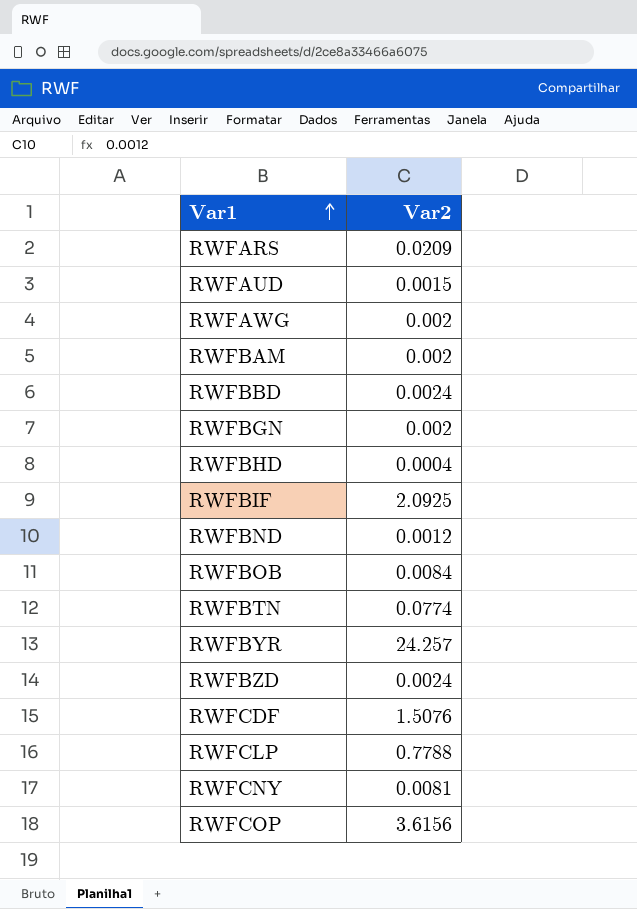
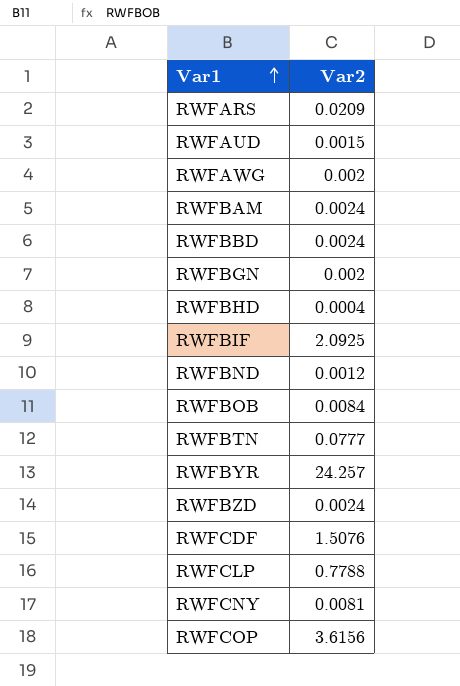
RWFBAM | Var2: 0.002 -> 0.0024
RWFBTN | Var2: 0.0774 -> 0.0777

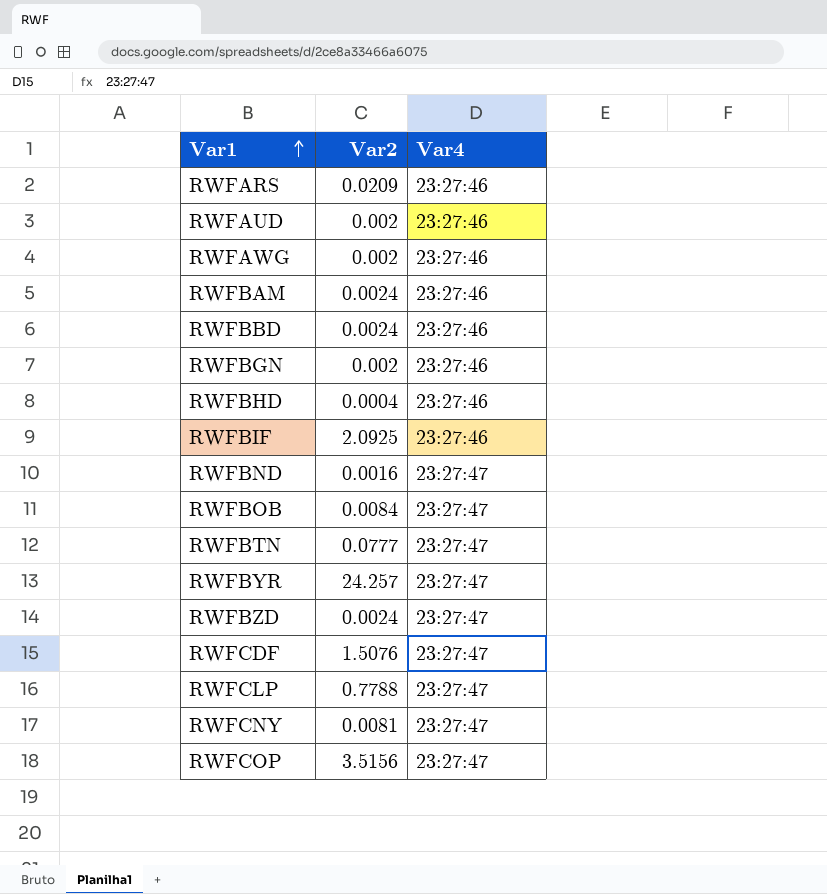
column Var4 | position: none -> 3
RWFAUD | Var2: 0.0015 -> 0.002
RWFBND | Var2: 0.0012 -> 0.0016
RWFCOP | Var2: 3.6156 -> 3.5156

